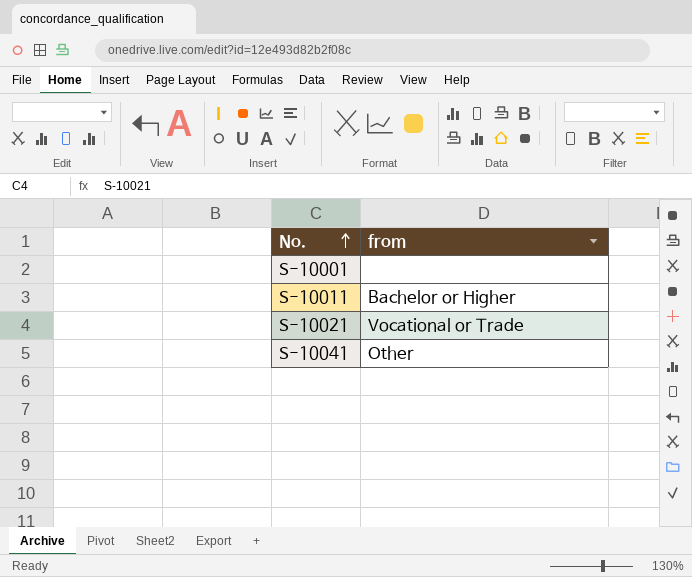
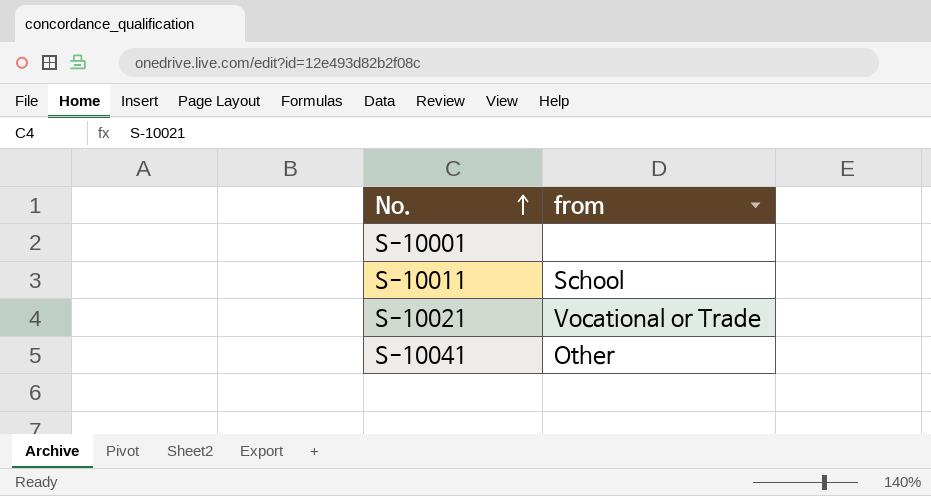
S-10011 | from: Bachelor or Higher -> School

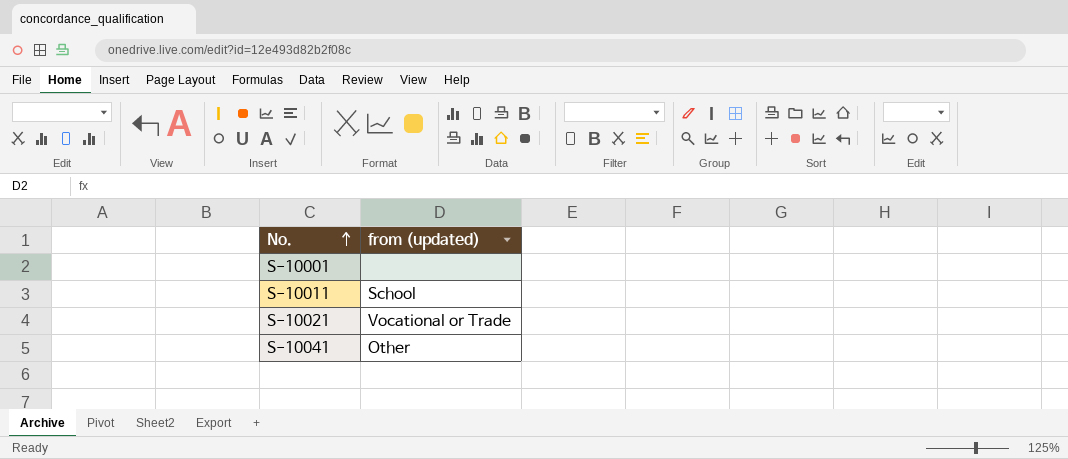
column name: from -> from (updated)

